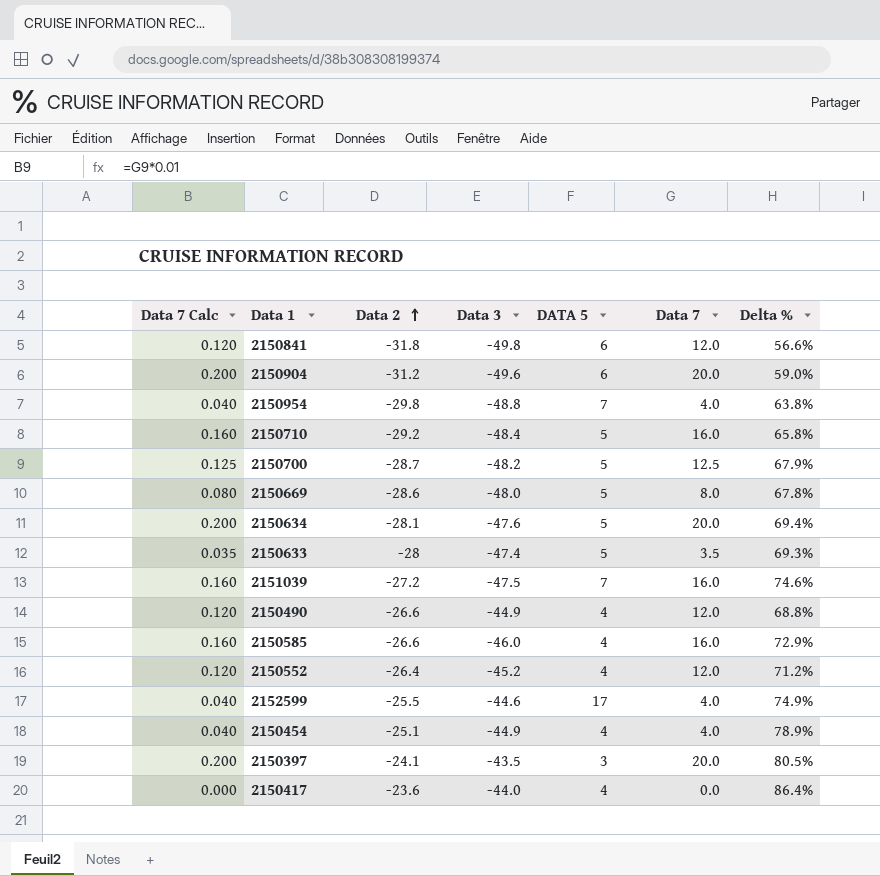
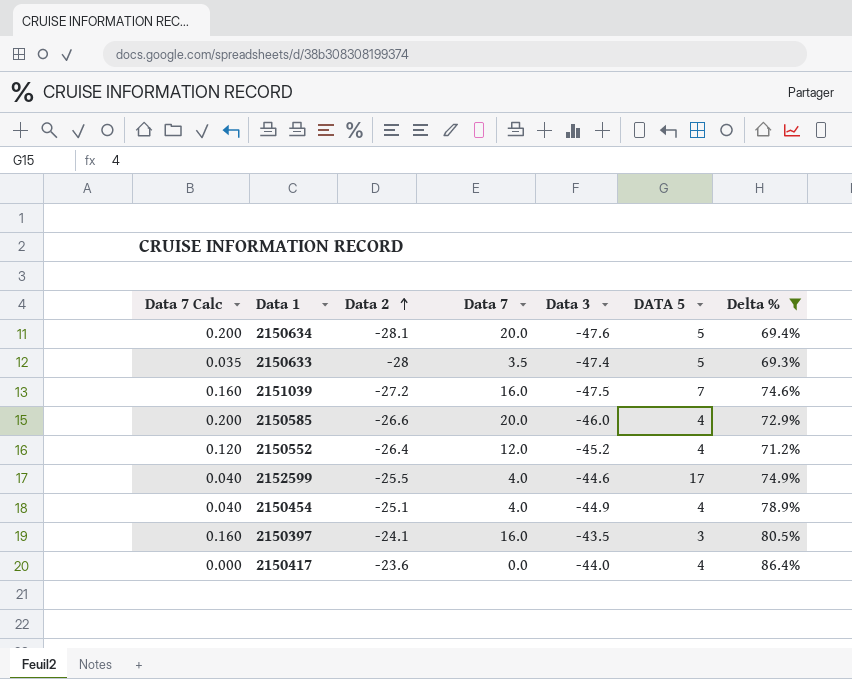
filter: none -> Delta % >= 69.3%
column Data 7 | position: 6 -> 4
2150585 | Data 7 Calc: 0.160 -> 0.200
2150585 | Data 7: 16.0 -> 20.0
2150397 | Data 7 Calc: 0.200 -> 0.160
2150397 | Data 7: 20.0 -> 16.0

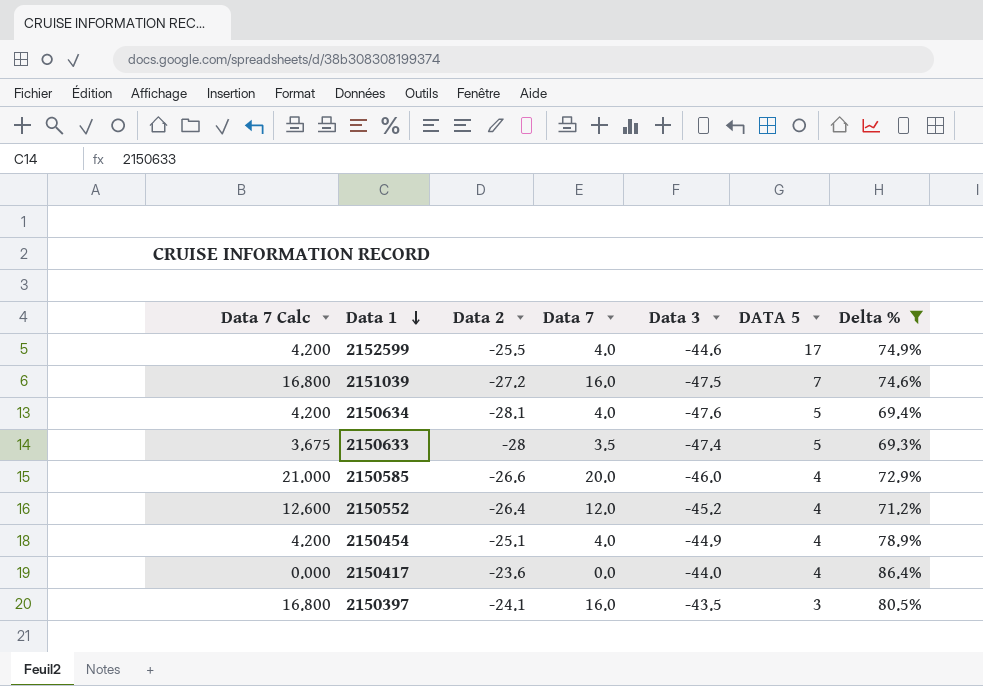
row order: Data 2 ascending -> Data 1 descending
column Data 7 Calc | formula: [Data 7] * 0.01 -> [Data 7] * 1.05
2150634 | Data 7: 20.0 -> 4.0

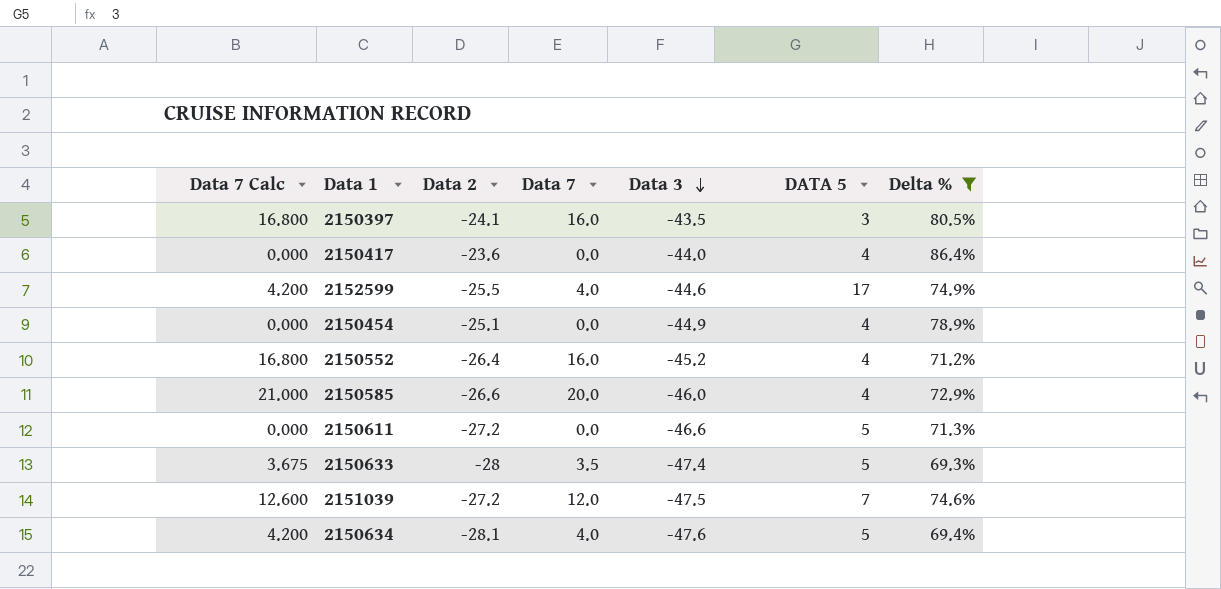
row order: Data 1 descending -> Data 3 descending
2150454 | Data 7 Calc: 4.200 -> 0.000
2150454 | Data 7: 4.0 -> 0.0
2150552 | Data 7 Calc: 12.600 -> 16.800
2150552 | Data 7: 12.0 -> 16.0
row 2150611: none -> 0.000 | -27.2 | 0.0 | -46.6 | 5 | 71.3%
2151039 | Data 7 Calc: 16.800 -> 12.600
2151039 | Data 7: 16.0 -> 12.0

